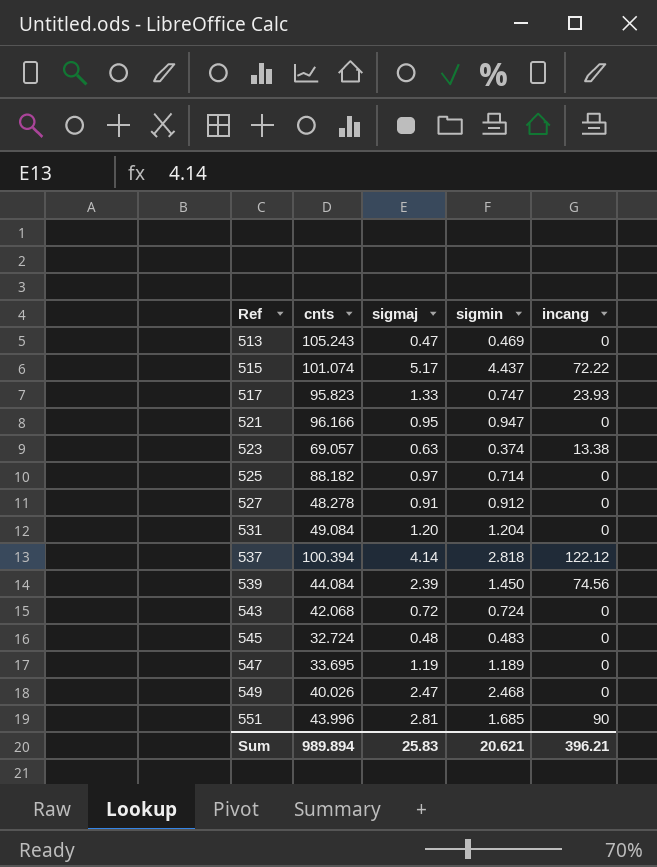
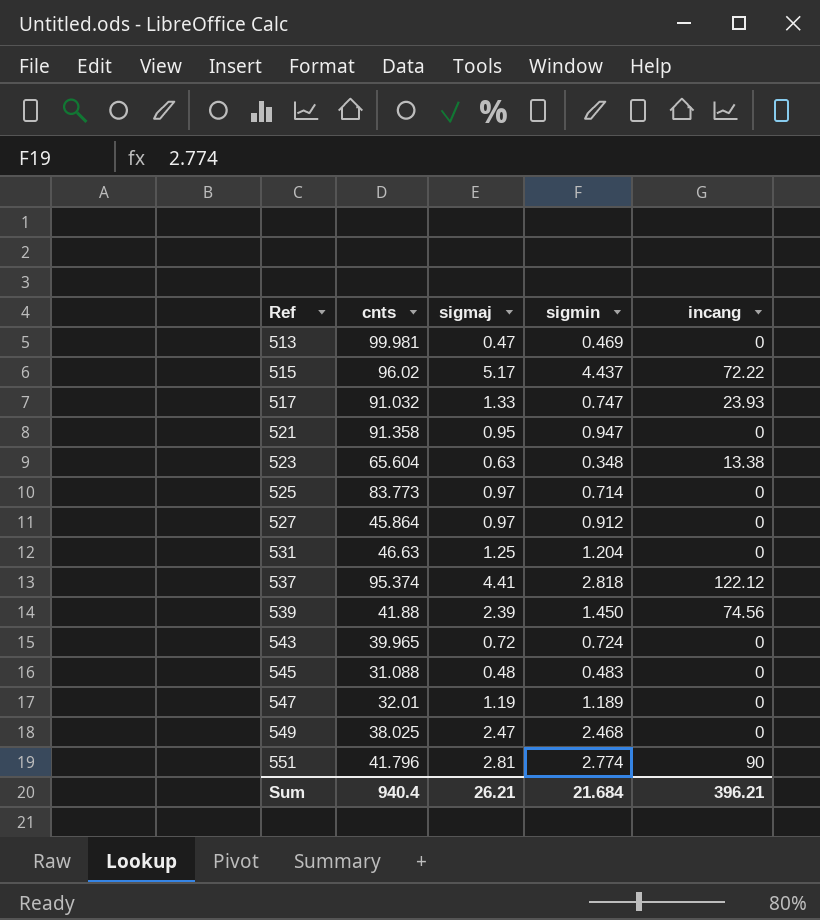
513 | cnts: 105.243 -> 99.981
515 | cnts: 101.074 -> 96.02
517 | cnts: 95.823 -> 91.032
521 | cnts: 96.166 -> 91.358
523 | cnts: 69.057 -> 65.604
523 | sigmin: 0.374 -> 0.348
525 | cnts: 88.182 -> 83.773
527 | cnts: 48.278 -> 45.864
527 | sigmaj: 0.91 -> 0.97
531 | cnts: 49.084 -> 46.63
531 | sigmaj: 1.20 -> 1.25
537 | cnts: 100.394 -> 95.374
537 | sigmaj: 4.14 -> 4.41
539 | cnts: 44.084 -> 41.88
543 | cnts: 42.068 -> 39.965
545 | cnts: 32.724 -> 31.088
547 | cnts: 33.695 -> 32.01
549 | cnts: 40.026 -> 38.025
551 | cnts: 43.996 -> 41.796
551 | sigmin: 1.685 -> 2.774
Sum | cnts: 989.894 -> 940.4
Sum | sigmaj: 25.83 -> 26.21
Sum | sigmin: 20.621 -> 21.684

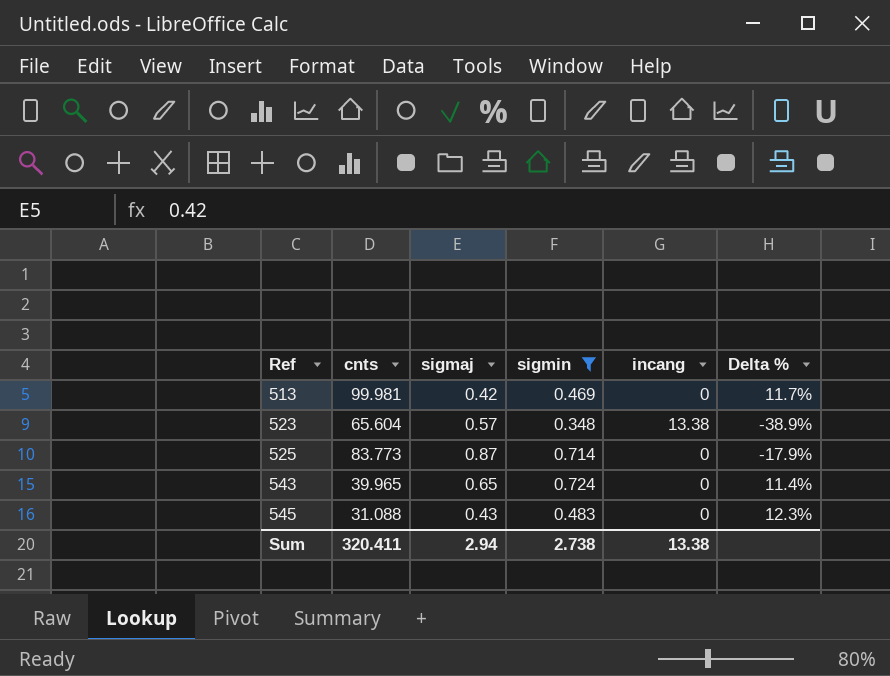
filter: none -> sigmin <= 0.724
column Delta % | formula: none -> ([sigmin] - [sigmaj]) / [sigmaj]
513 | sigmaj: 0.47 -> 0.42
523 | sigmaj: 0.63 -> 0.57
525 | sigmaj: 0.97 -> 0.87
543 | sigmaj: 0.72 -> 0.65
545 | sigmaj: 0.48 -> 0.43
Sum | cnts: 940.4 -> 320.411
Sum | sigmaj: 26.21 -> 2.94
Sum | sigmin: 21.684 -> 2.738
Sum | incang: 396.21 -> 13.38

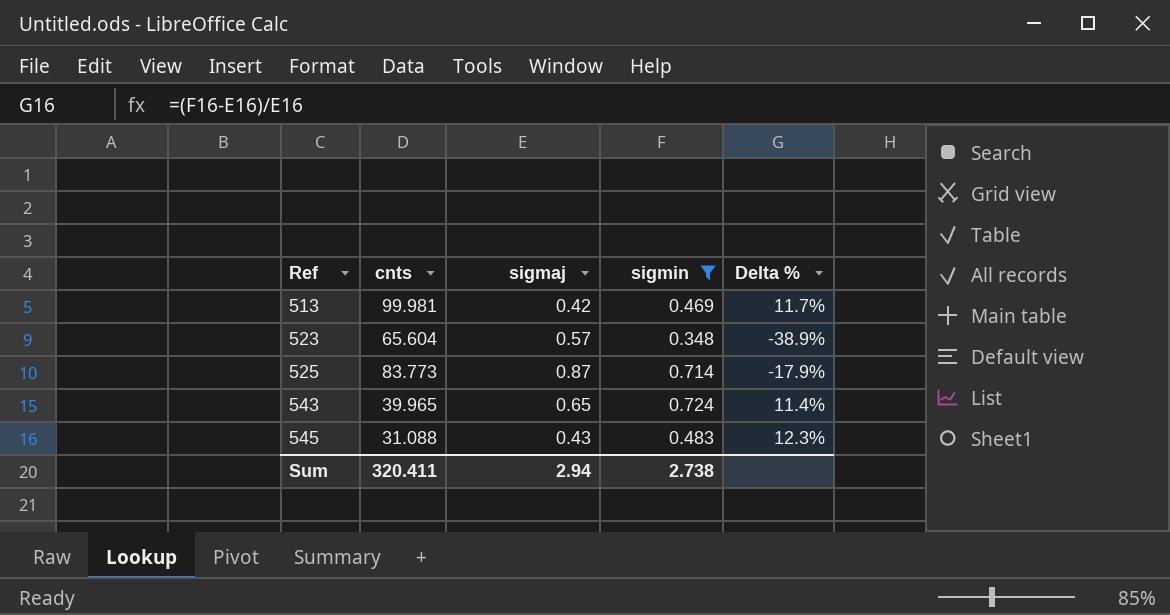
column incang | position: 5 -> none

